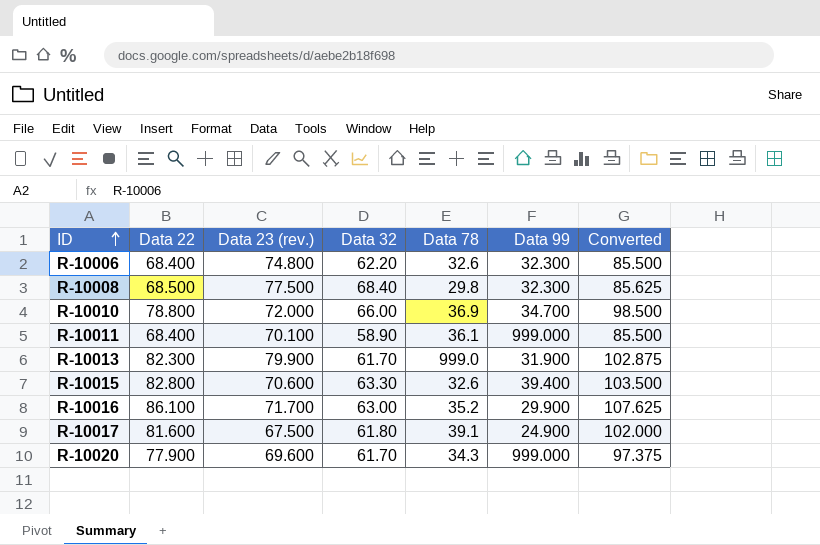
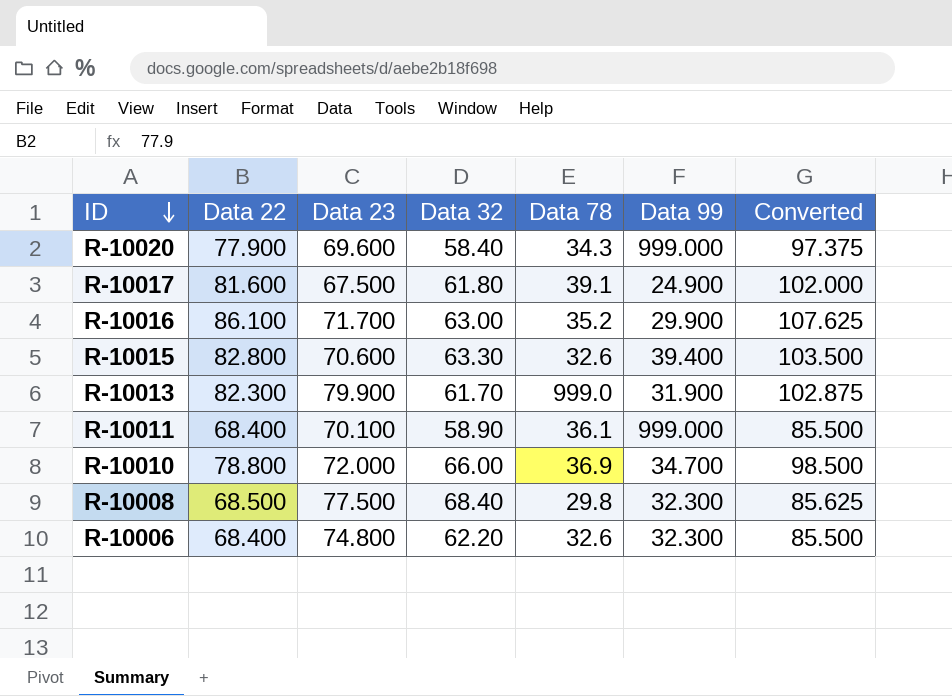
row order: ID ascending -> ID descending
column name: Data 23 (rev.) -> Data 23
R-10020 | Data 32: 61.70 -> 58.40

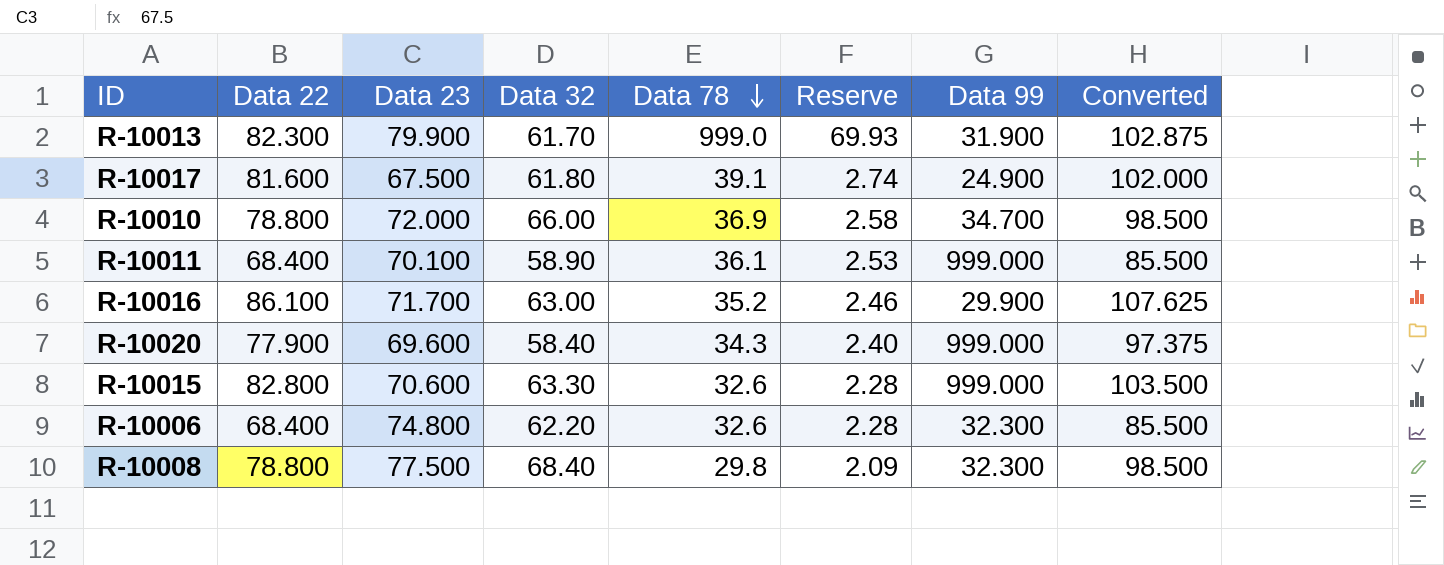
row order: ID descending -> Data 78 descending
column Reserve | formula: none -> [Data 78] * 0.07
R-10015 | Data 99: 39.400 -> 999.000
R-10008 | Data 22: 68.500 -> 78.800
R-10008 | Converted: 85.625 -> 98.500

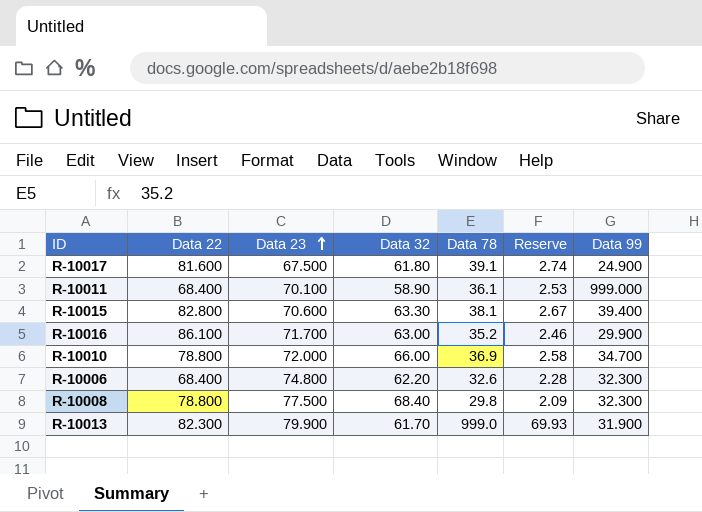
row order: Data 78 descending -> Data 23 ascending
column Converted | formula: [Data 22] * 1.25 -> none
row R-10020: 77.900 | 69.600 | 58.40 | 34.3 | 2.40 | 999.000 | 97.375 -> none
R-10015 | Data 78: 32.6 -> 38.1
R-10015 | Reserve: 2.28 -> 2.67
R-10015 | Data 99: 999.000 -> 39.400

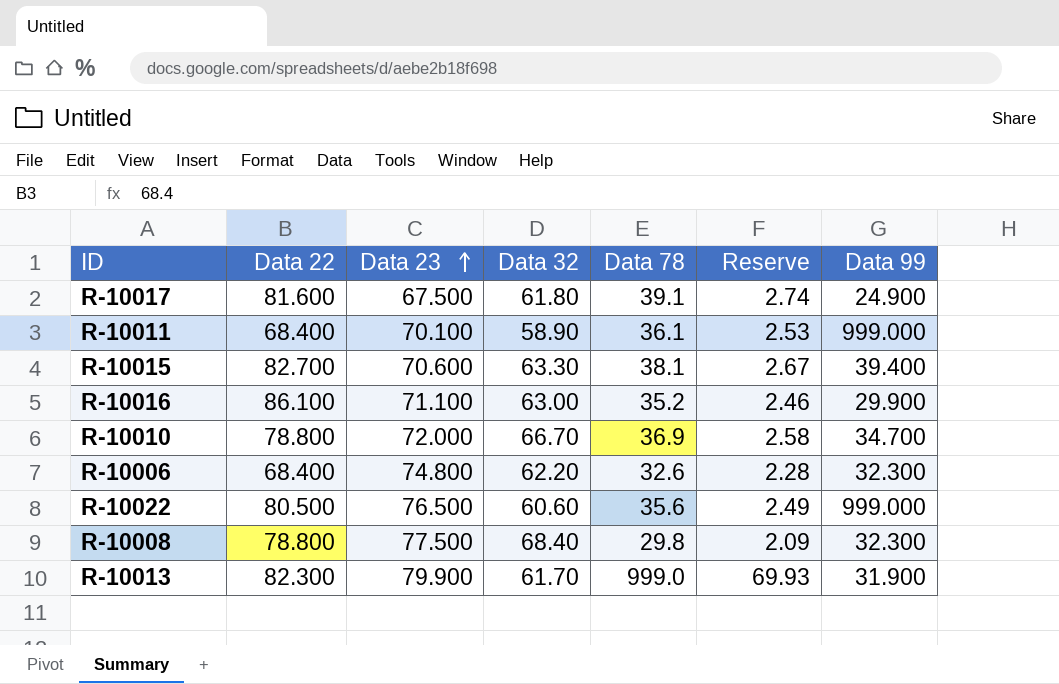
R-10015 | Data 22: 82.800 -> 82.700
R-10016 | Data 23: 71.700 -> 71.100
R-10010 | Data 32: 66.00 -> 66.70
row R-10022: none -> 80.500 | 76.500 | 60.60 | 35.6 | 2.49 | 999.000

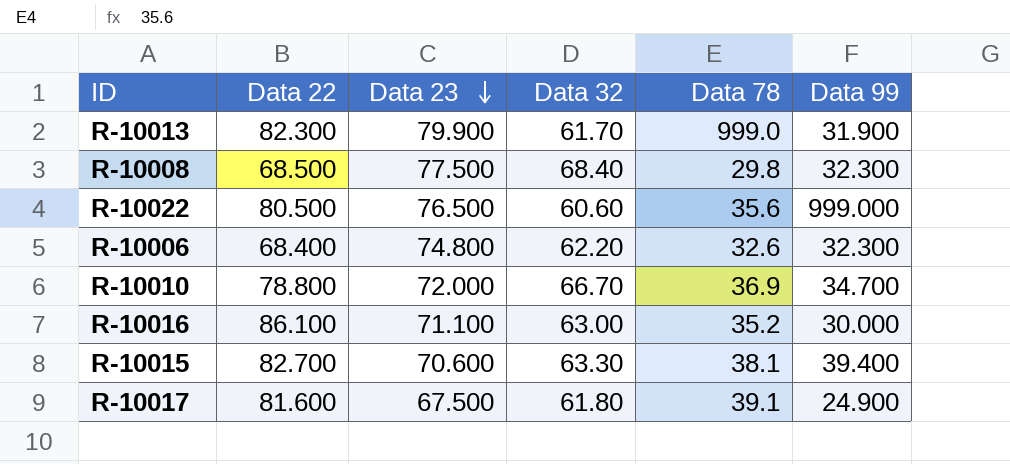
row order: Data 23 ascending -> Data 23 descending
column Reserve | formula: [Data 78] * 0.07 -> none
row R-10011: 68.400 | 70.100 | 58.90 | 36.1 | 2.53 | 999.000 -> none
R-10008 | Data 22: 78.800 -> 68.500
R-10016 | Data 99: 29.900 -> 30.000

